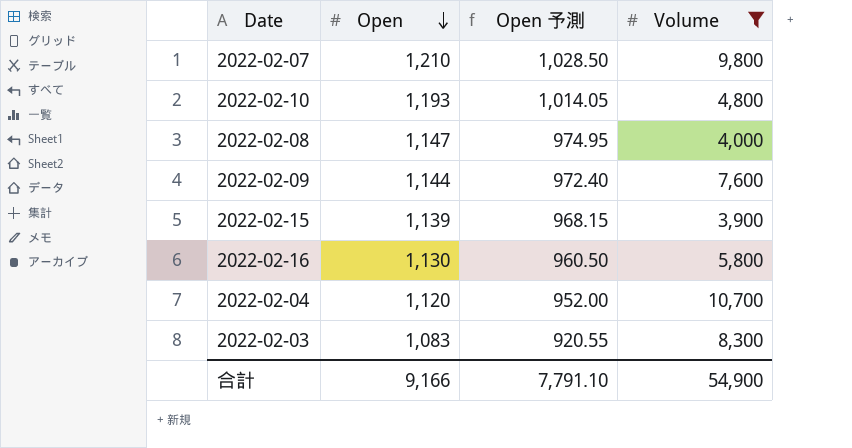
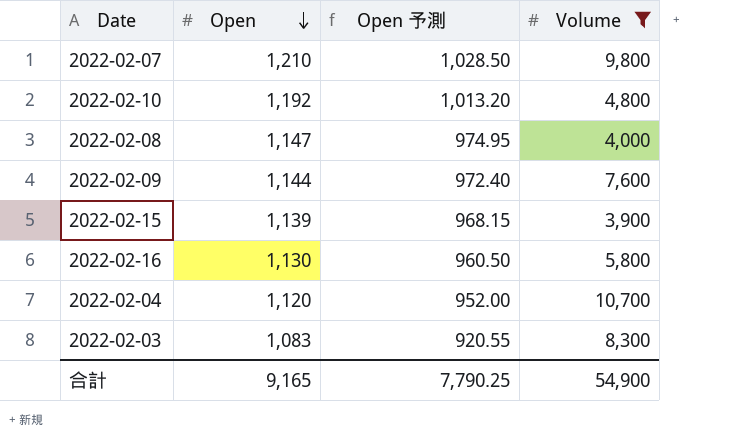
2022-02-10 | Open: 1,193 -> 1,192
2022-02-10 | Open 予測: 1,014.05 -> 1,013.20
合計 | Open: 9,166 -> 9,165
合計 | Open 予測: 7,791.10 -> 7,790.25

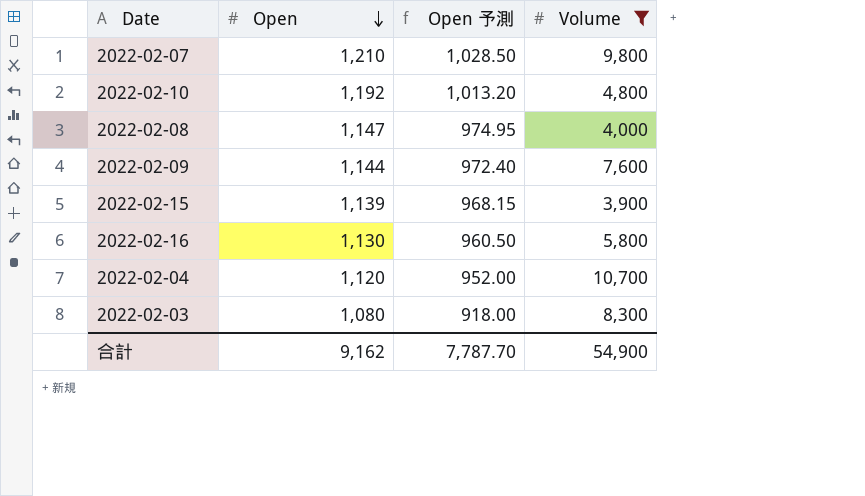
2022-02-03 | Open: 1,083 -> 1,080
2022-02-03 | Open 予測: 920.55 -> 918.00
合計 | Open: 9,165 -> 9,162
合計 | Open 予測: 7,790.25 -> 7,787.70

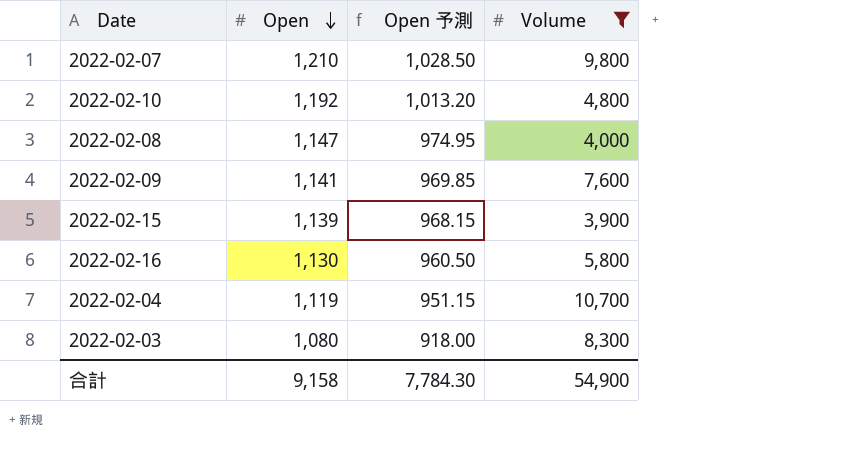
2022-02-09 | Open: 1,144 -> 1,141
2022-02-09 | Open 予測: 972.40 -> 969.85
2022-02-04 | Open: 1,120 -> 1,119
2022-02-04 | Open 予測: 952.00 -> 951.15
合計 | Open: 9,162 -> 9,158
合計 | Open 予測: 7,787.70 -> 7,784.30

